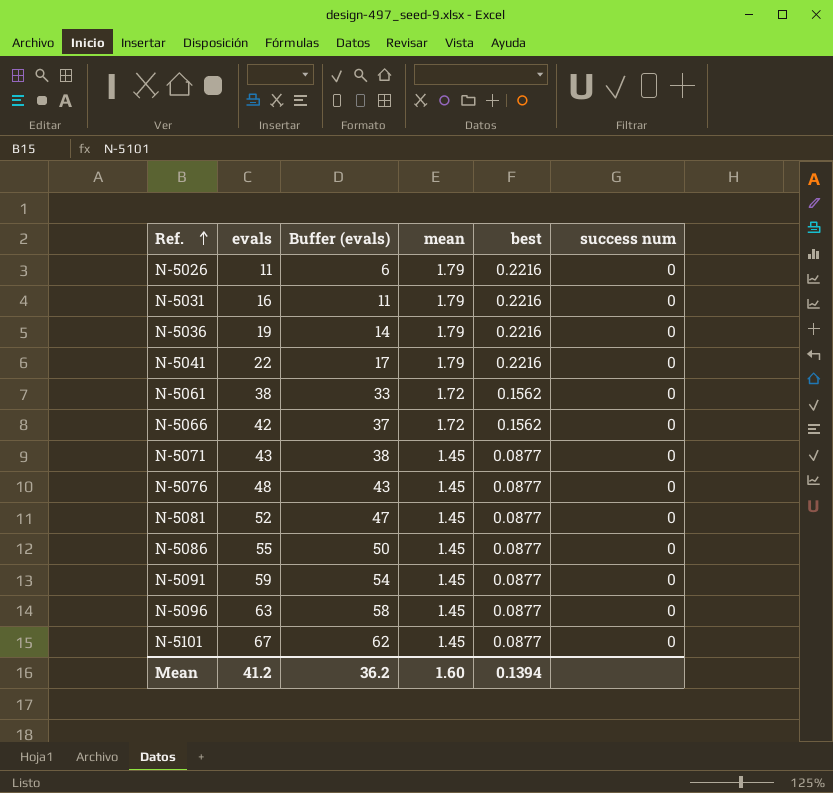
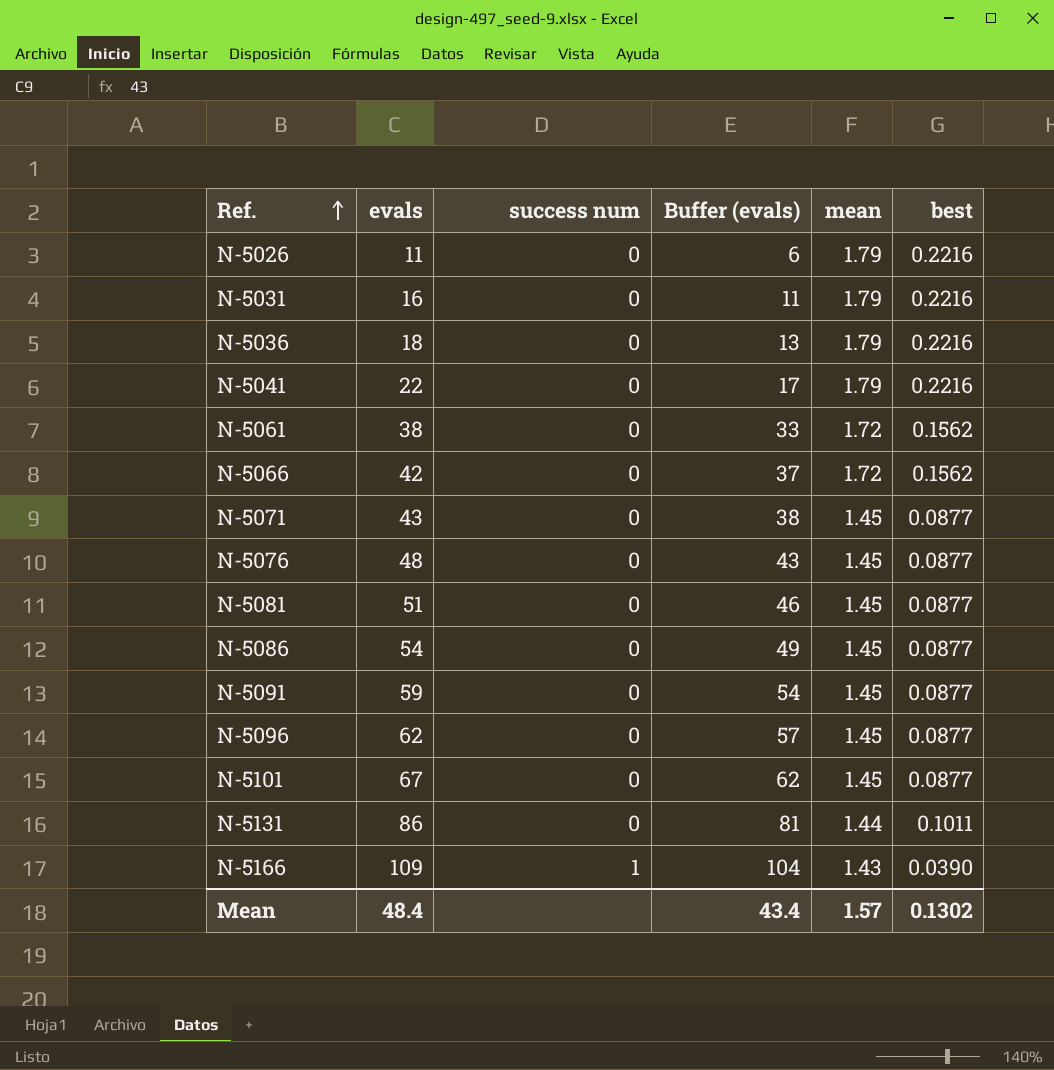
column success num | position: 6 -> 3
N-5036 | evals: 19 -> 18
N-5036 | Buffer (evals): 14 -> 13
N-5081 | evals: 52 -> 51
N-5081 | Buffer (evals): 47 -> 46
N-5086 | evals: 55 -> 54
N-5086 | Buffer (evals): 50 -> 49
N-5096 | evals: 63 -> 62
N-5096 | Buffer (evals): 58 -> 57
row N-5131: none -> 86 | 0 | 81 | 1.44 | 0.1011
row N-5166: none -> 109 | 1 | 104 | 1.43 | 0.0390
Mean | evals: 41.2 -> 48.4
Mean | Buffer (evals): 36.2 -> 43.4
Mean | mean: 1.60 -> 1.57
Mean | best: 0.1394 -> 0.1302

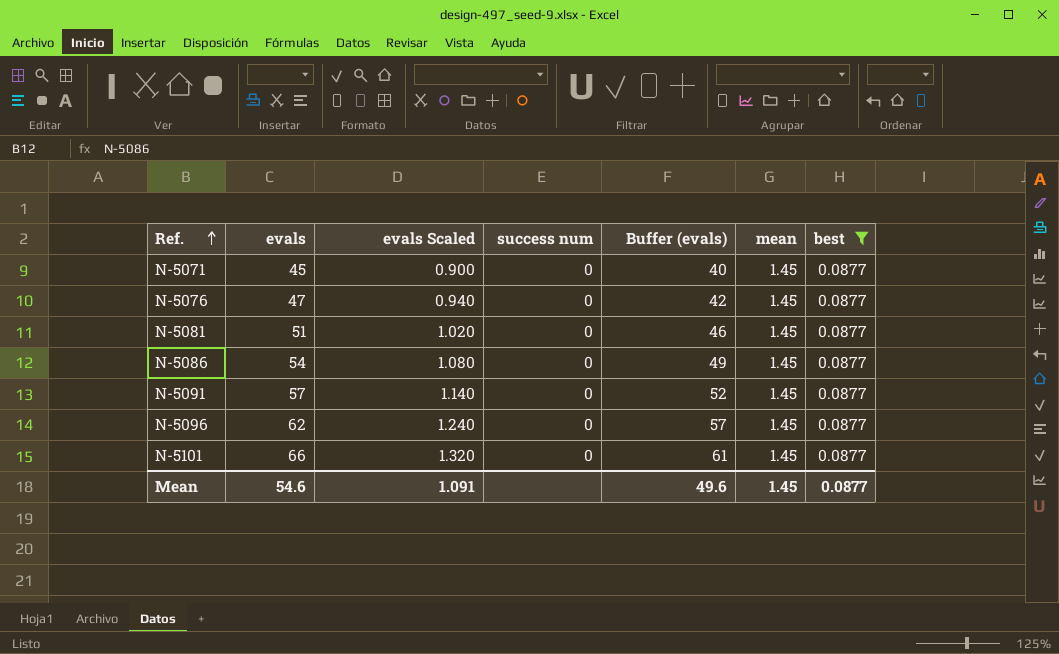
filter: none -> best = 0.0877
column evals Scaled | formula: none -> [evals] * 0.02
N-5071 | evals: 43 -> 45
N-5071 | Buffer (evals): 38 -> 40
N-5076 | evals: 48 -> 47
N-5076 | Buffer (evals): 43 -> 42
N-5091 | evals: 59 -> 57
N-5091 | Buffer (evals): 54 -> 52
N-5101 | evals: 67 -> 66
N-5101 | Buffer (evals): 62 -> 61
Mean | evals: 48.4 -> 54.6
Mean | Buffer (evals): 43.4 -> 49.6
Mean | mean: 1.57 -> 1.45
Mean | best: 0.1302 -> 0.0877

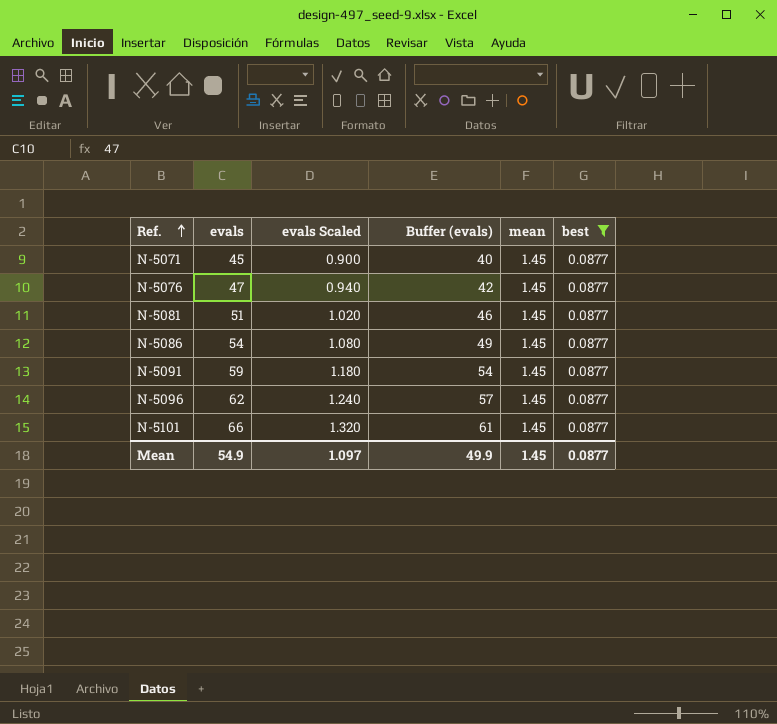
column success num | position: 4 -> none
N-5091 | evals: 57 -> 59
N-5091 | evals Scaled: 1.140 -> 1.180
N-5091 | Buffer (evals): 52 -> 54
Mean | evals: 54.6 -> 54.9
Mean | evals Scaled: 1.091 -> 1.097
Mean | Buffer (evals): 49.6 -> 49.9

